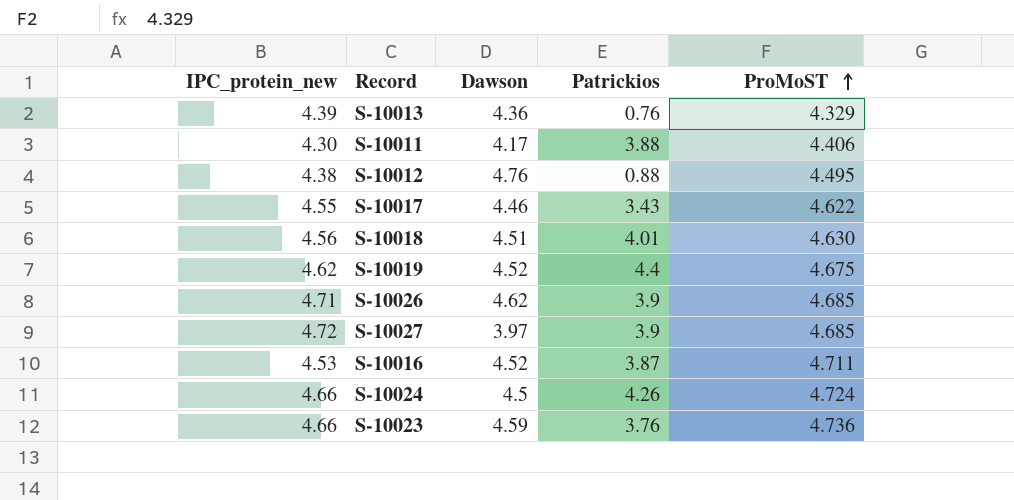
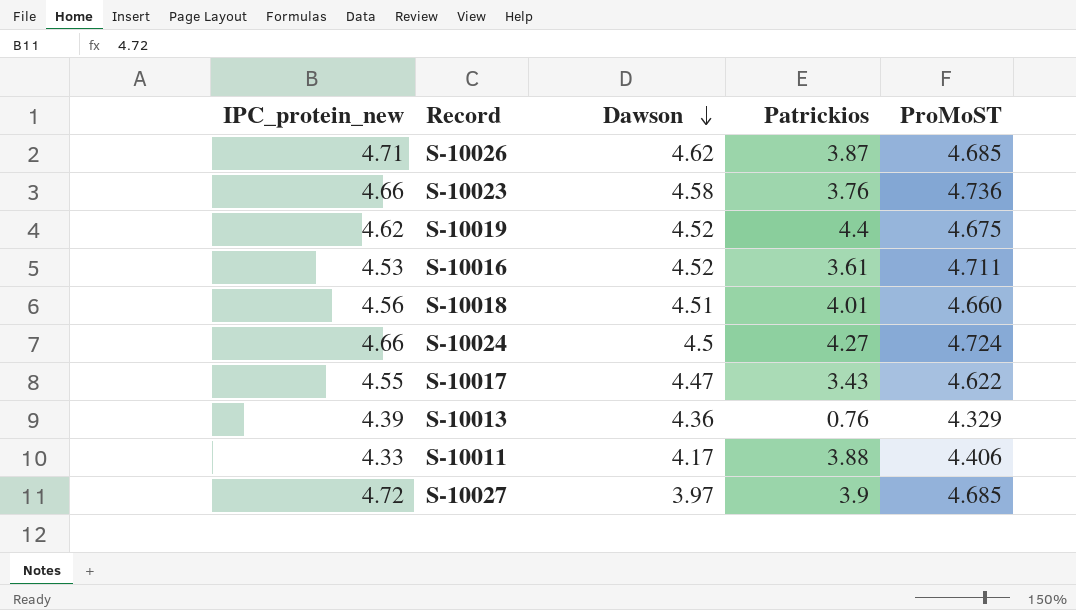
row order: ProMoST ascending -> Dawson descending
row S-10012: 4.38 | 4.76 | 0.88 | 4.495 -> none
S-10026 | Patrickios: 3.9 -> 3.87
S-10023 | Dawson: 4.59 -> 4.58
S-10016 | Patrickios: 3.87 -> 3.61
S-10018 | ProMoST: 4.630 -> 4.660
S-10024 | Patrickios: 4.26 -> 4.27
S-10017 | Dawson: 4.46 -> 4.47
S-10011 | IPC_protein_new: 4.30 -> 4.33

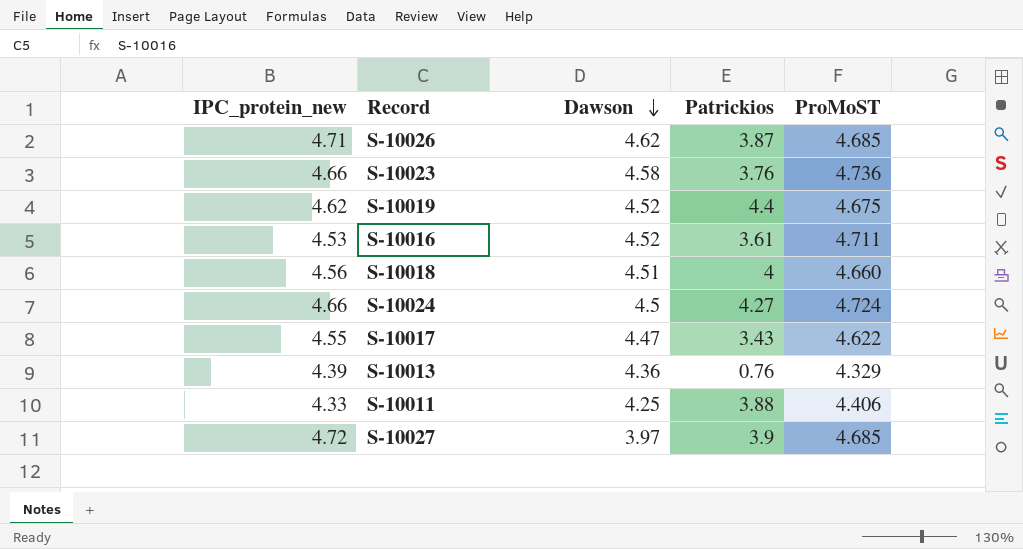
S-10018 | Patrickios: 4.01 -> 4
S-10011 | Dawson: 4.17 -> 4.25

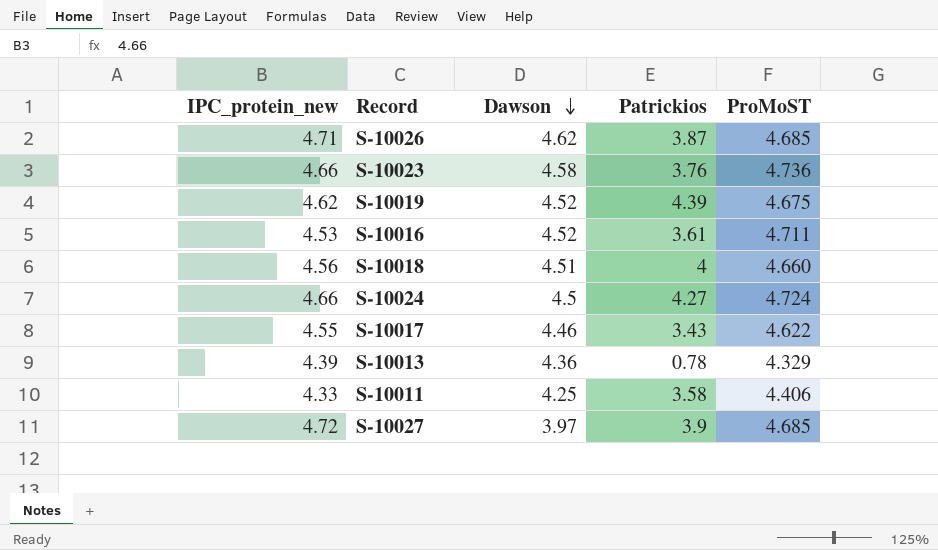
S-10019 | Patrickios: 4.4 -> 4.39
S-10017 | Dawson: 4.47 -> 4.46
S-10013 | Patrickios: 0.76 -> 0.78
S-10011 | Patrickios: 3.88 -> 3.58

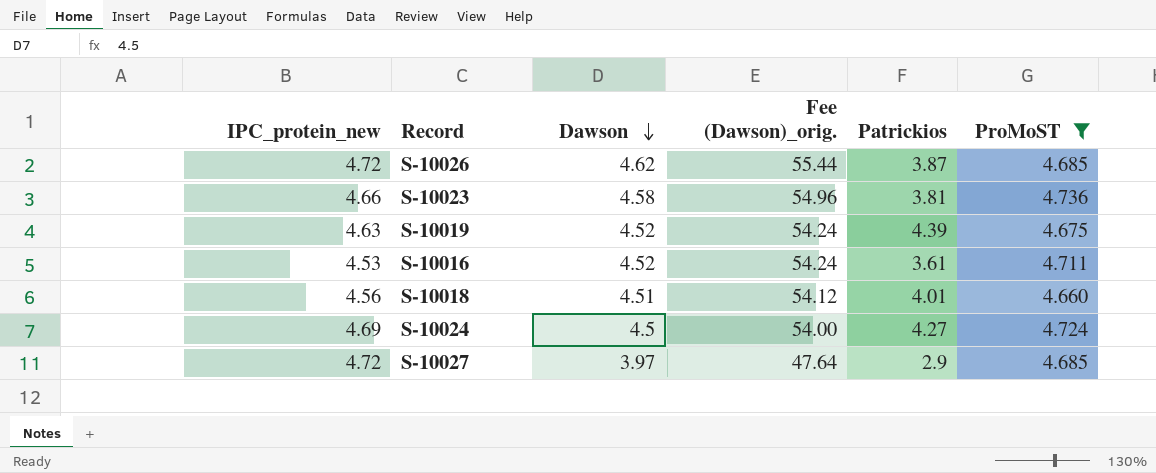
filter: none -> ProMoST >= 4.660
column Fee (Dawson)_orig. | formula: none -> [Dawson] * 12
S-10026 | IPC_protein_new: 4.71 -> 4.72
S-10023 | Patrickios: 3.76 -> 3.81
S-10019 | IPC_protein_new: 4.62 -> 4.63
S-10018 | Patrickios: 4 -> 4.01
S-10024 | IPC_protein_new: 4.66 -> 4.69
S-10027 | Patrickios: 3.9 -> 2.9

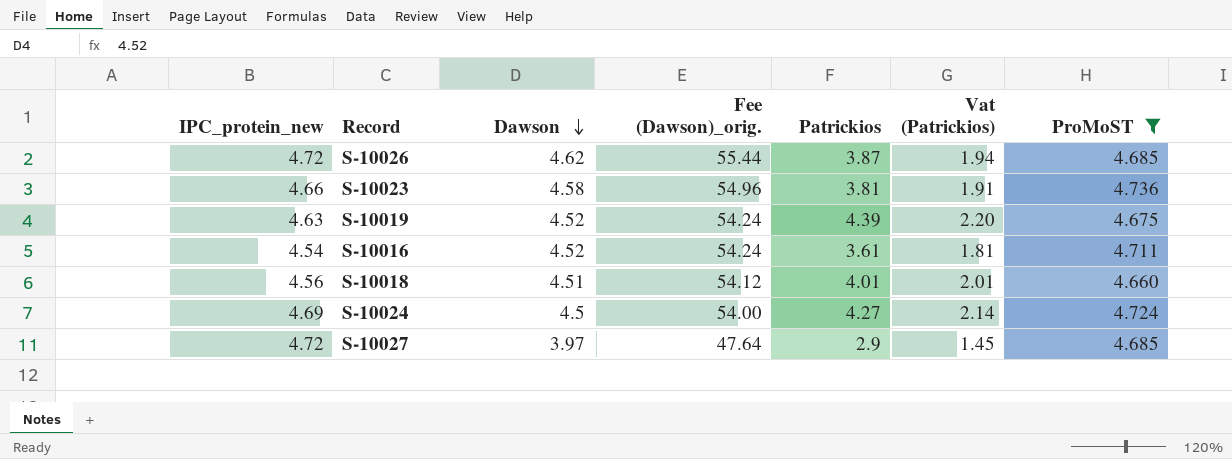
column Vat (Patrickios) | formula: none -> [Patrickios] * 0.5
S-10016 | IPC_protein_new: 4.53 -> 4.54

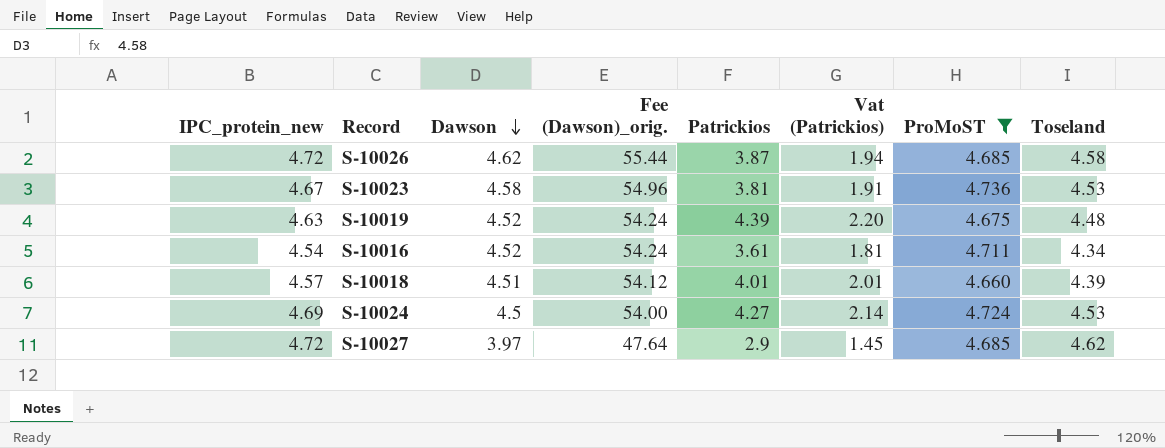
column Toseland | position: none -> 8
S-10023 | IPC_protein_new: 4.66 -> 4.67
S-10018 | IPC_protein_new: 4.56 -> 4.57

